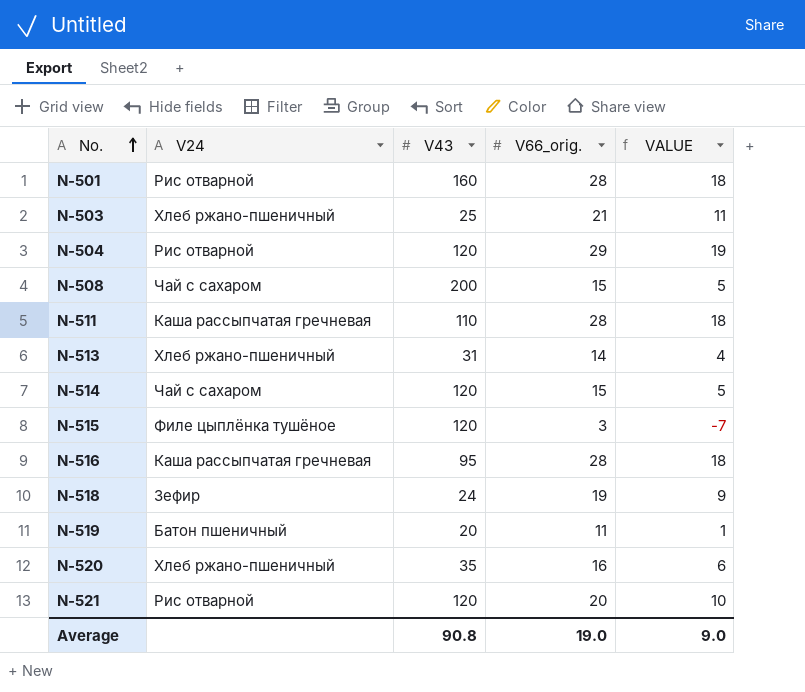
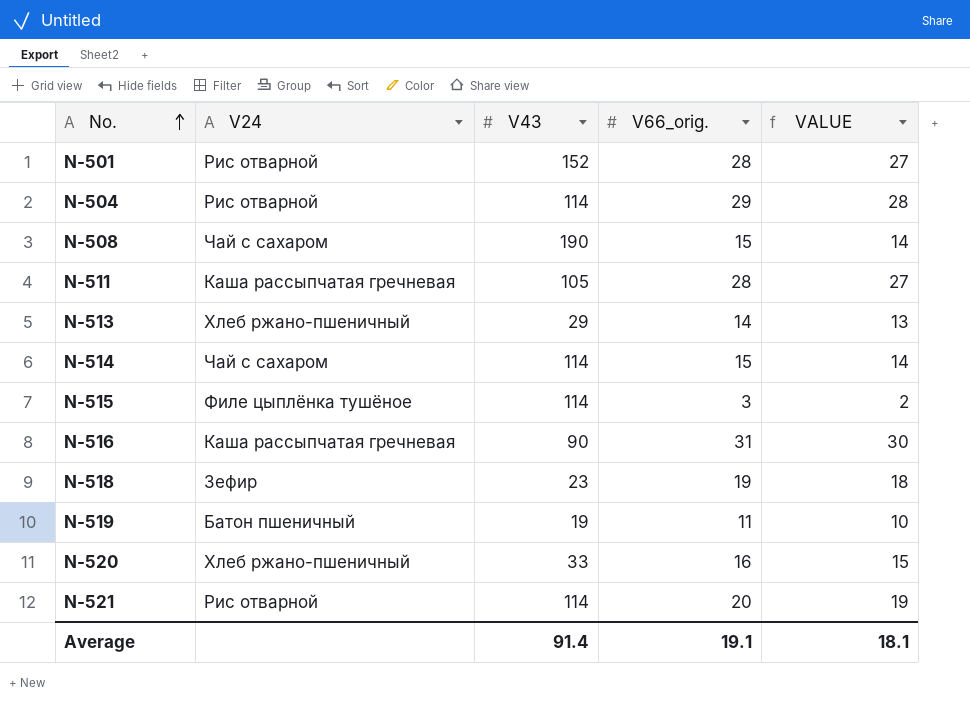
column VALUE | formula: [V66_orig.] - 10 -> [V66_orig.] - 1
row N-503: Хлеб ржано-пшеничный | 25 | 21 | 11 -> none
N-501 | V43: 160 -> 152
N-504 | V43: 120 -> 114
N-508 | V43: 200 -> 190
N-511 | V43: 110 -> 105
N-513 | V43: 31 -> 29
N-514 | V43: 120 -> 114
N-515 | V43: 120 -> 114
N-516 | V43: 95 -> 90
N-516 | V66_orig.: 28 -> 31
N-518 | V43: 24 -> 23
N-519 | V43: 20 -> 19
N-520 | V43: 35 -> 33
N-521 | V43: 120 -> 114
Average | V43: 90.8 -> 91.4
Average | V66_orig.: 19.0 -> 19.1
Average | VALUE: 9.0 -> 18.1

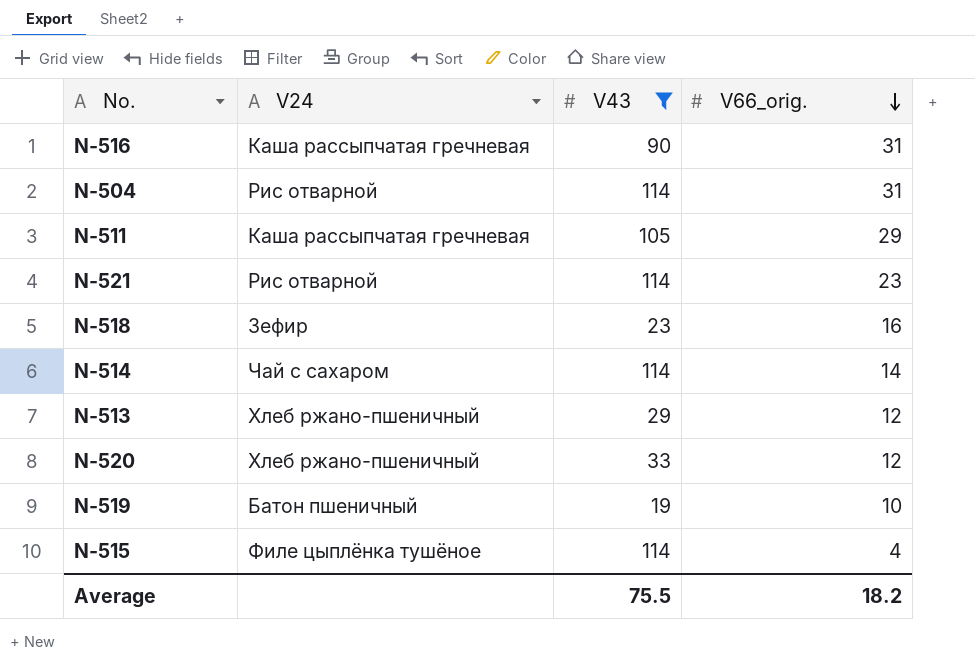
filter: none -> V43 <= 114
row order: No. ascending -> V66_orig. descending
column VALUE | formula: [V66_orig.] - 1 -> none
N-504 | V66_orig.: 29 -> 31
N-511 | V66_orig.: 28 -> 29
N-521 | V66_orig.: 20 -> 23
N-518 | V66_orig.: 19 -> 16
N-514 | V66_orig.: 15 -> 14
N-513 | V66_orig.: 14 -> 12
N-520 | V66_orig.: 16 -> 12
N-519 | V66_orig.: 11 -> 10
N-515 | V66_orig.: 3 -> 4
Average | V43: 91.4 -> 75.5
Average | V66_orig.: 19.1 -> 18.2

